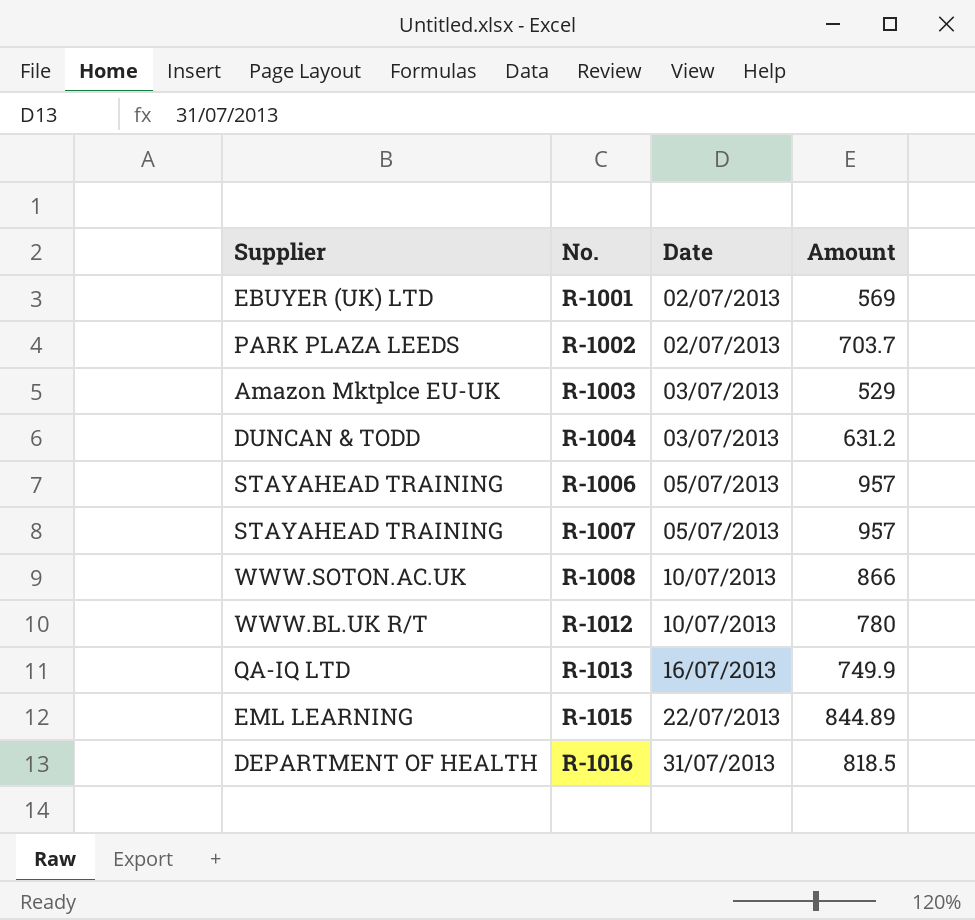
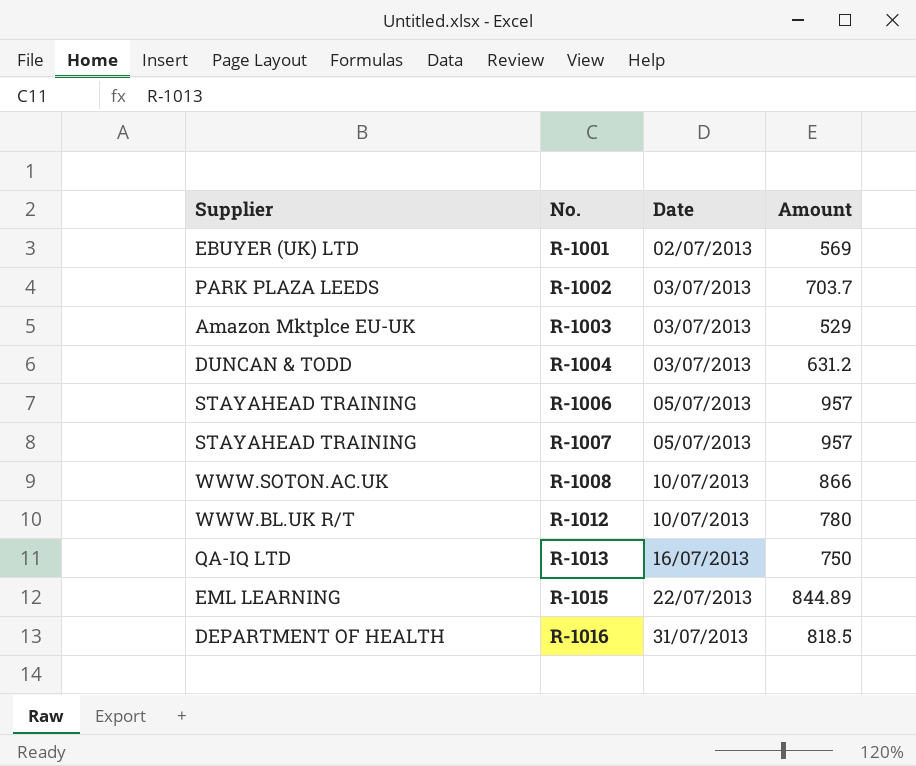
R-1002 | Date: 02/07/2013 -> 03/07/2013
R-1013 | Amount: 749.9 -> 750

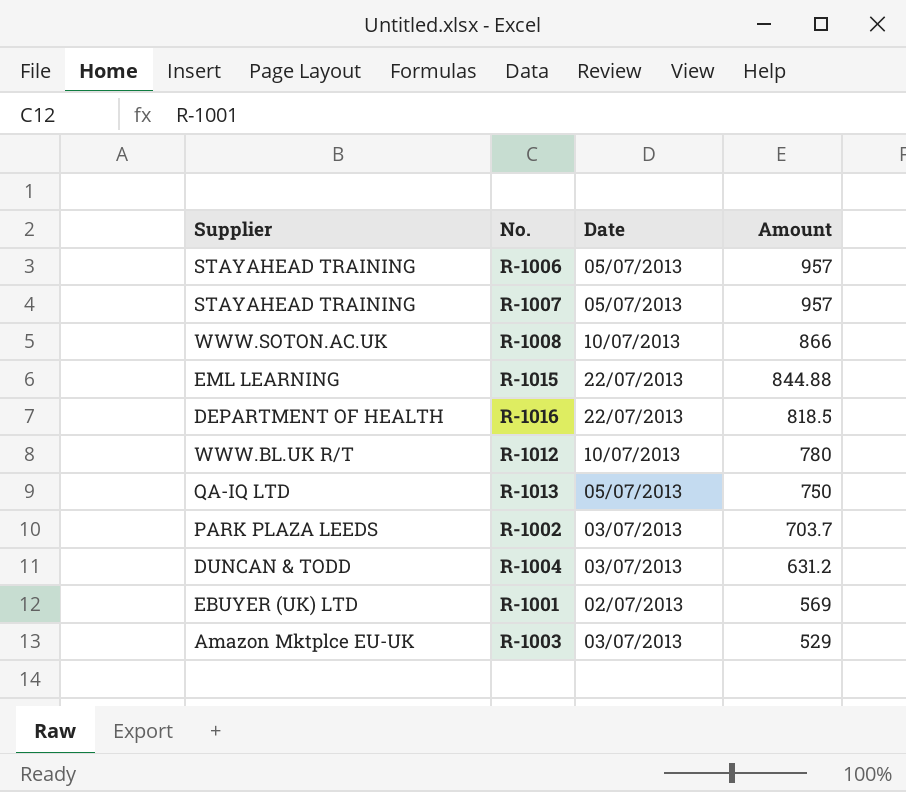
row order: No. ascending -> Amount descending
R-1015 | Amount: 844.89 -> 844.88
R-1016 | Date: 31/07/2013 -> 22/07/2013
R-1013 | Date: 16/07/2013 -> 05/07/2013

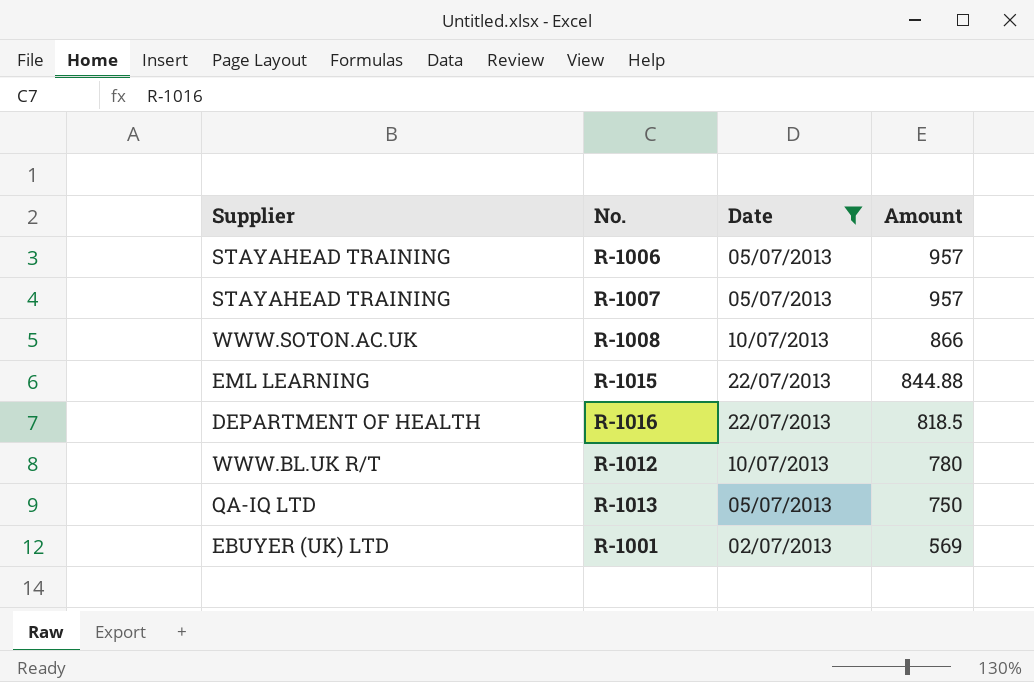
filter: none -> Date != 03/07/2013

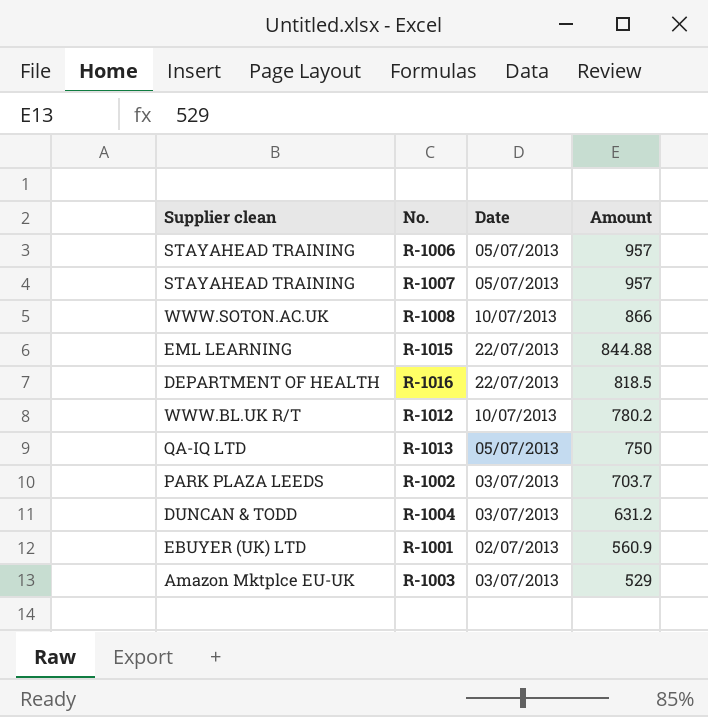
filter: Date != 03/07/2013 -> none
column name: Supplier -> Supplier clean
R-1012 | Amount: 780 -> 780.2
R-1001 | Amount: 569 -> 560.9

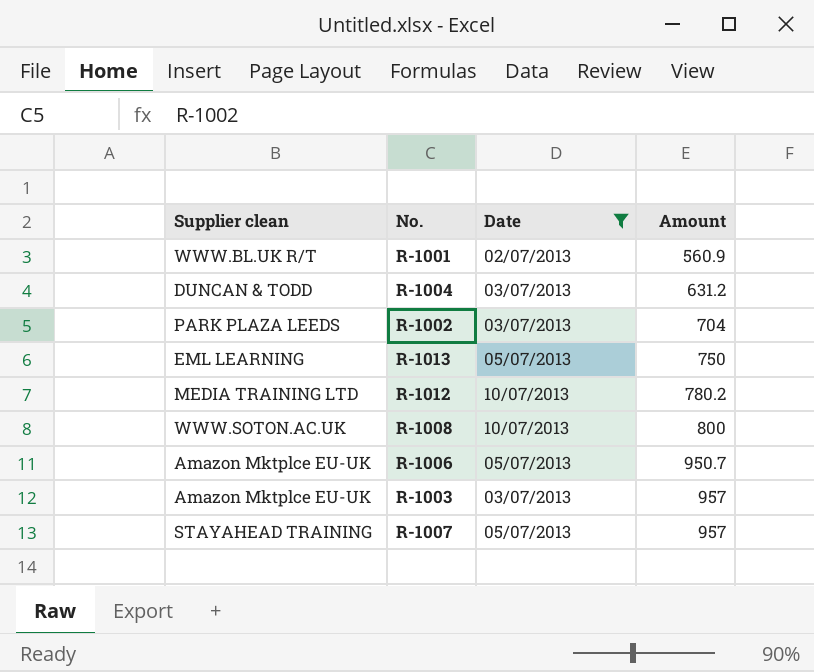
filter: none -> Date != 22/07/2013
row order: Amount descending -> Amount ascending
R-1001 | Supplier clean: EBUYER (UK) LTD -> WWW.BL.UK R/T
R-1002 | Amount: 703.7 -> 704
R-1013 | Supplier clean: QA-IQ LTD -> EML LEARNING
R-1012 | Supplier clean: WWW.BL.UK R/T -> MEDIA TRAINING LTD
R-1008 | Amount: 866 -> 800
R-1006 | Supplier clean: STAYAHEAD TRAINING -> Amazon Mktplce EU-UK
R-1006 | Amount: 957 -> 950.7
R-1003 | Amount: 529 -> 957

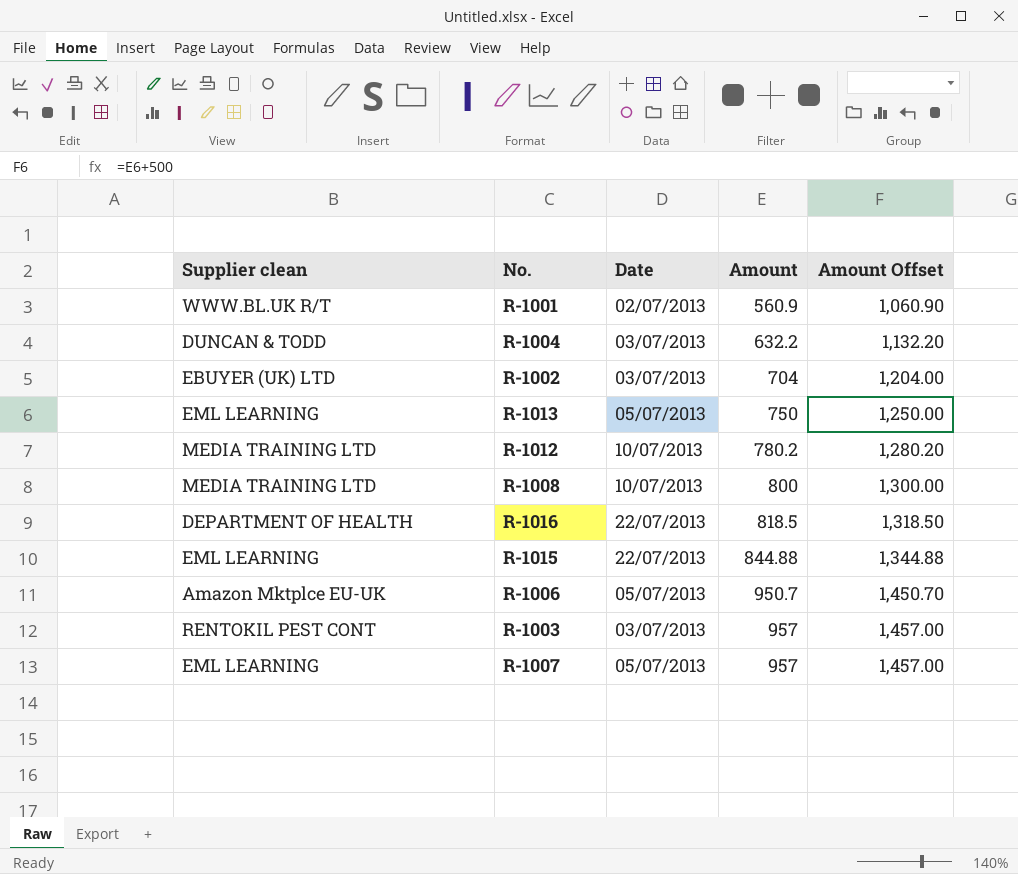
filter: Date != 22/07/2013 -> none
column Amount Offset | formula: none -> [Amount] + 500
R-1004 | Amount: 631.2 -> 632.2
R-1002 | Supplier clean: PARK PLAZA LEEDS -> EBUYER (UK) LTD
R-1008 | Supplier clean: WWW.SOTON.AC.UK -> MEDIA TRAINING LTD
R-1003 | Supplier clean: Amazon Mktplce EU-UK -> RENTOKIL PEST CONT
R-1007 | Supplier clean: STAYAHEAD TRAINING -> EML LEARNING

